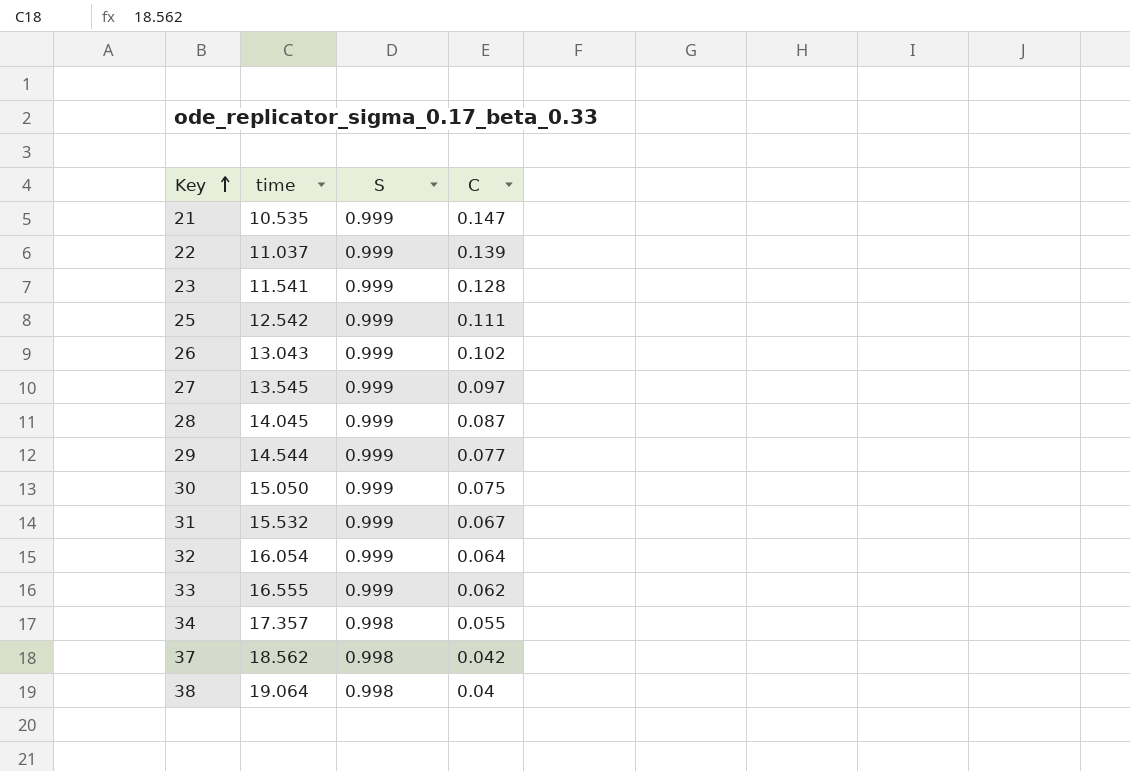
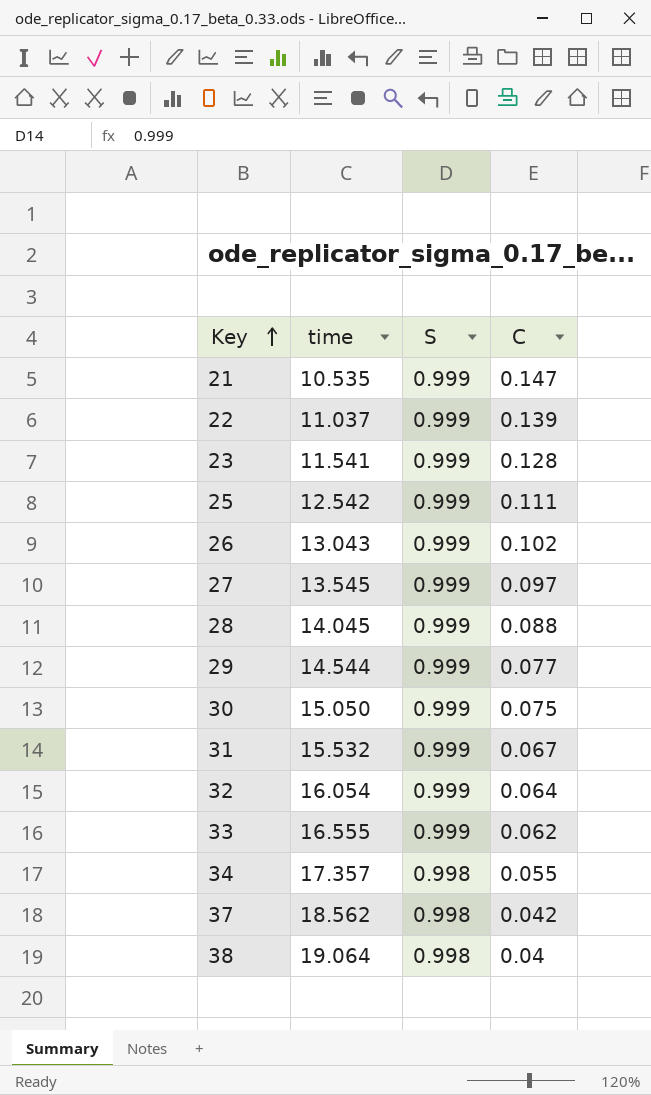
28 | C: 0.087 -> 0.088

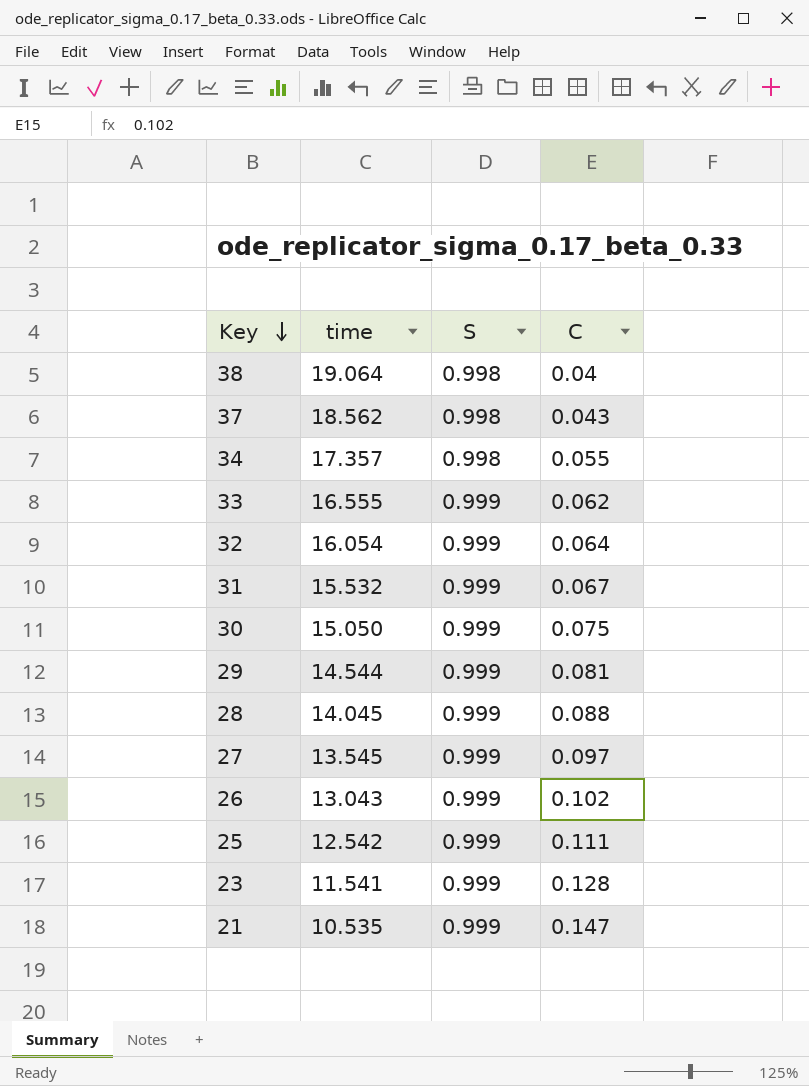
row order: Key ascending -> Key descending
row 22: 11.037 | 0.999 | 0.139 -> none
37 | C: 0.042 -> 0.043
29 | C: 0.077 -> 0.081

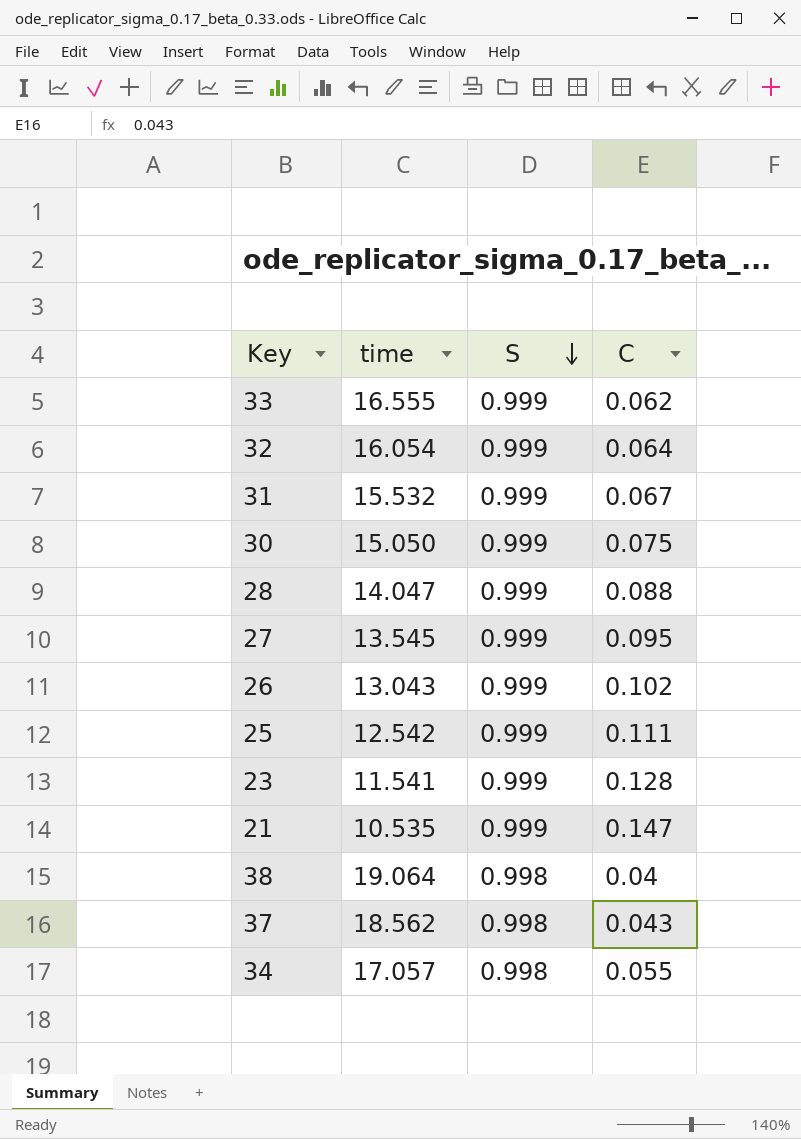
row order: Key descending -> S descending
row 29: 14.544 | 0.999 | 0.081 -> none
28 | time: 14.045 -> 14.047
27 | C: 0.097 -> 0.095
34 | time: 17.357 -> 17.057

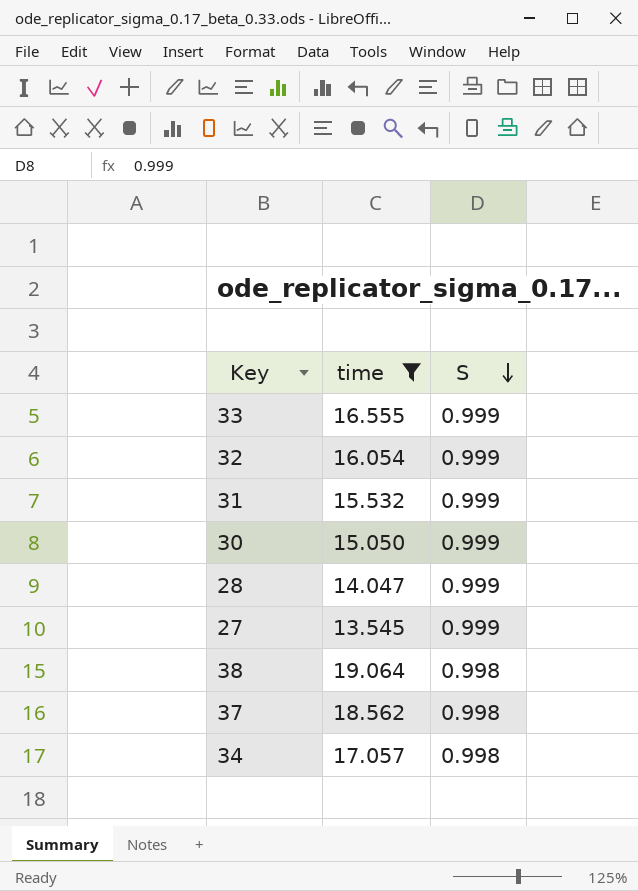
filter: none -> time >= 13.545
column C | position: 4 -> none

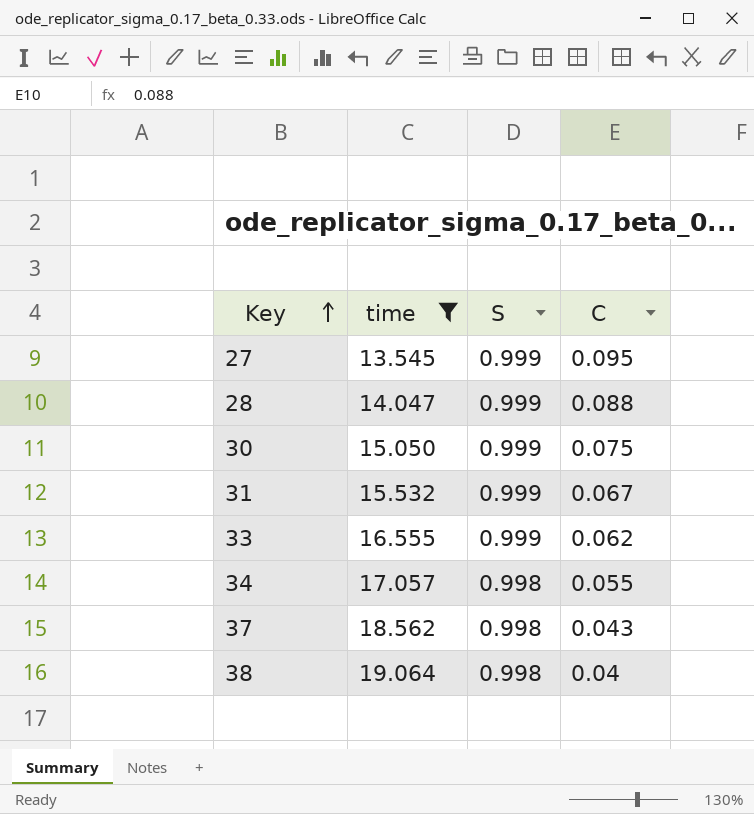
row order: S descending -> Key ascending
column C | position: none -> 4
row 32: 16.054 | 0.999 -> none

